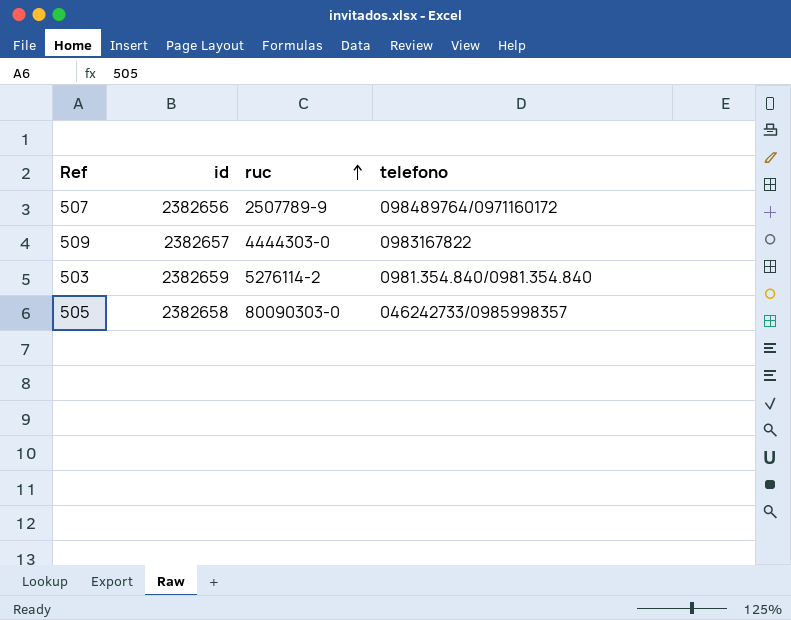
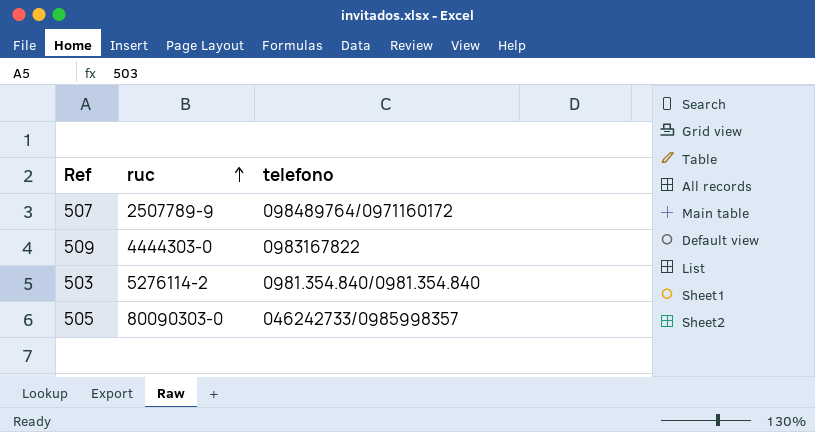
column id | position: 2 -> none

